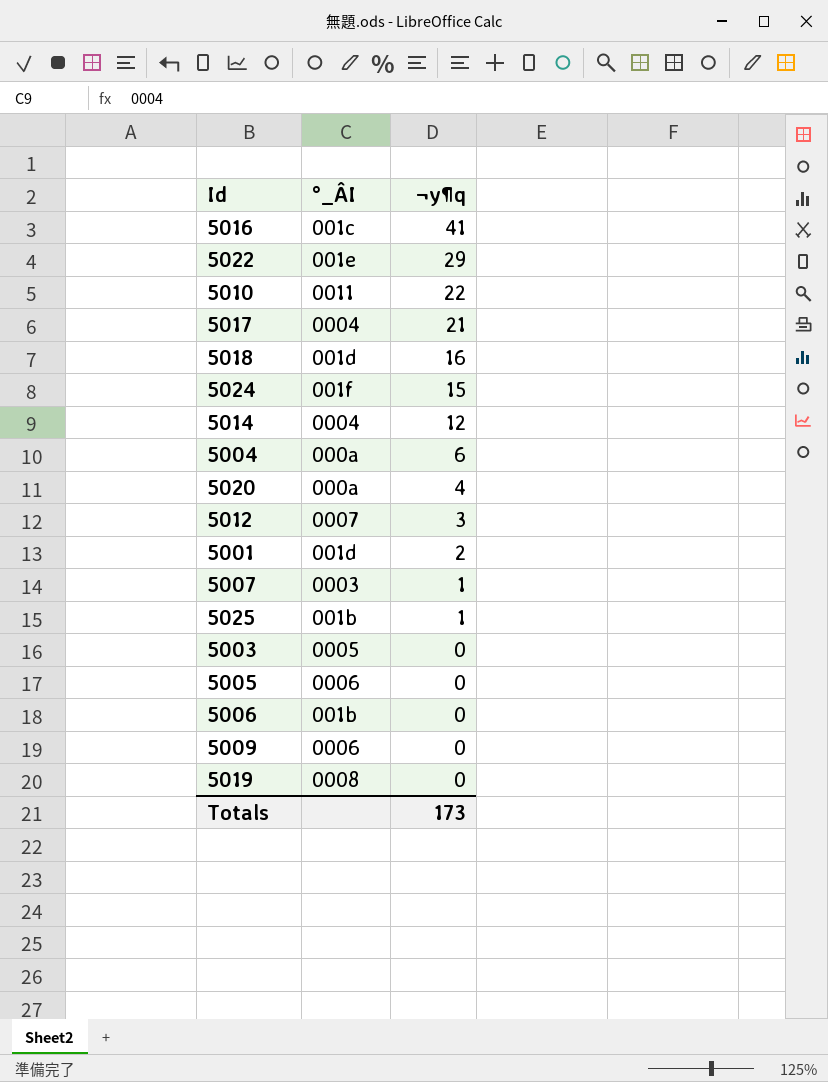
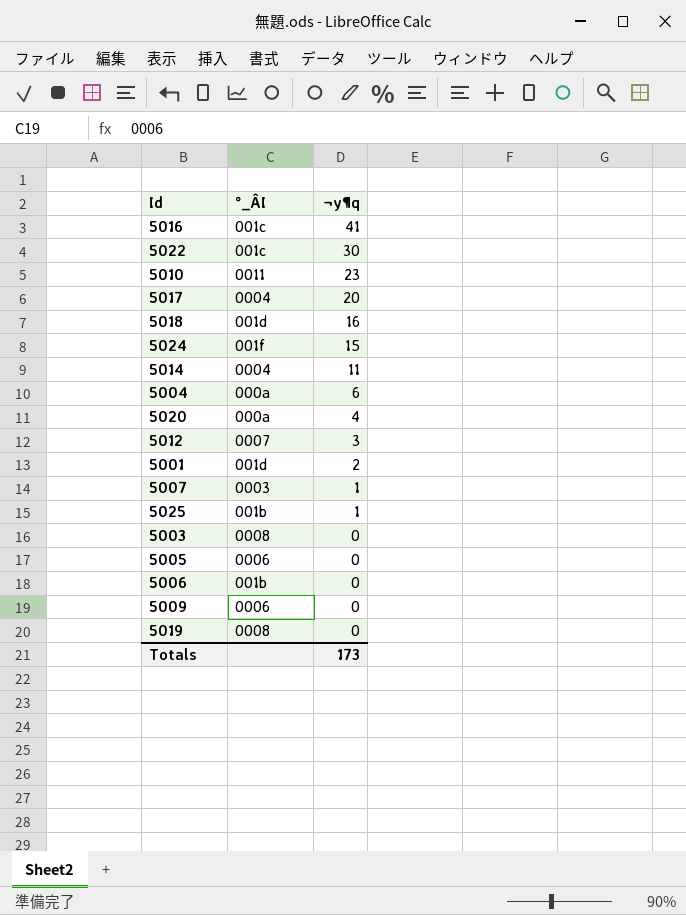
5022 | °_ÂI: 001e -> 001c
5022 | ¬y¶q: 29 -> 30
5010 | ¬y¶q: 22 -> 23
5017 | ¬y¶q: 21 -> 20
5014 | ¬y¶q: 12 -> 11
5003 | °_ÂI: 0005 -> 0008

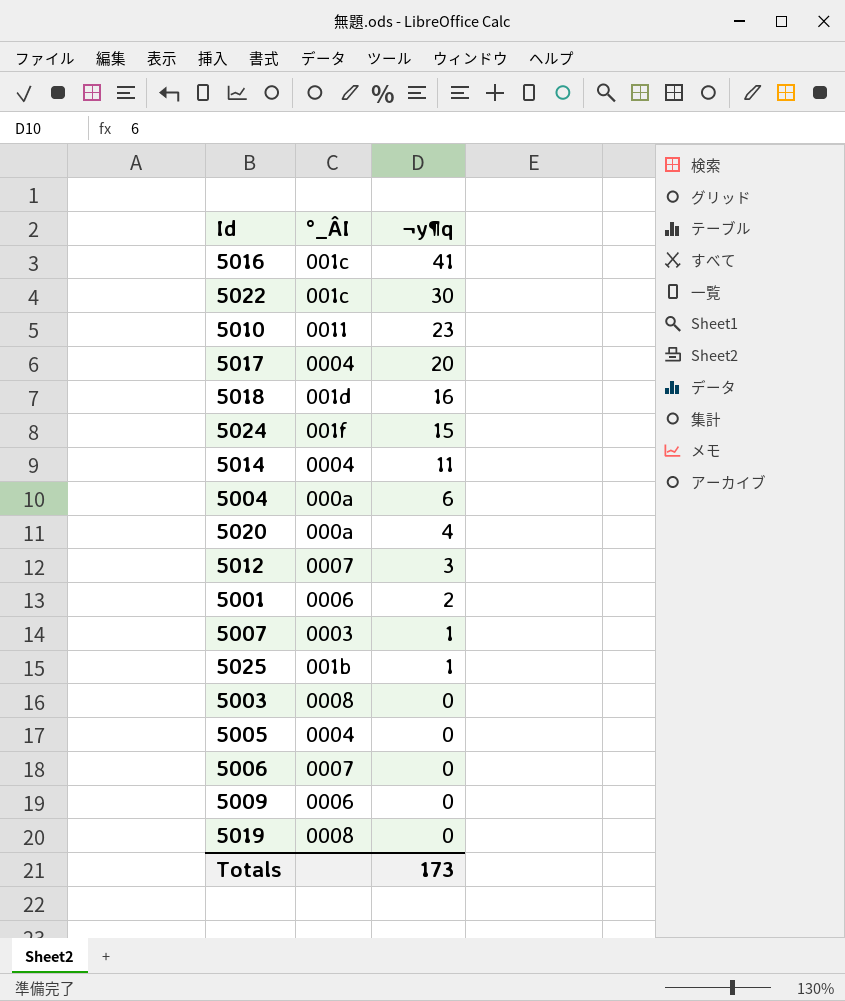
5001 | °_ÂI: 001d -> 0006
5005 | °_ÂI: 0006 -> 0004
5006 | °_ÂI: 001b -> 0007

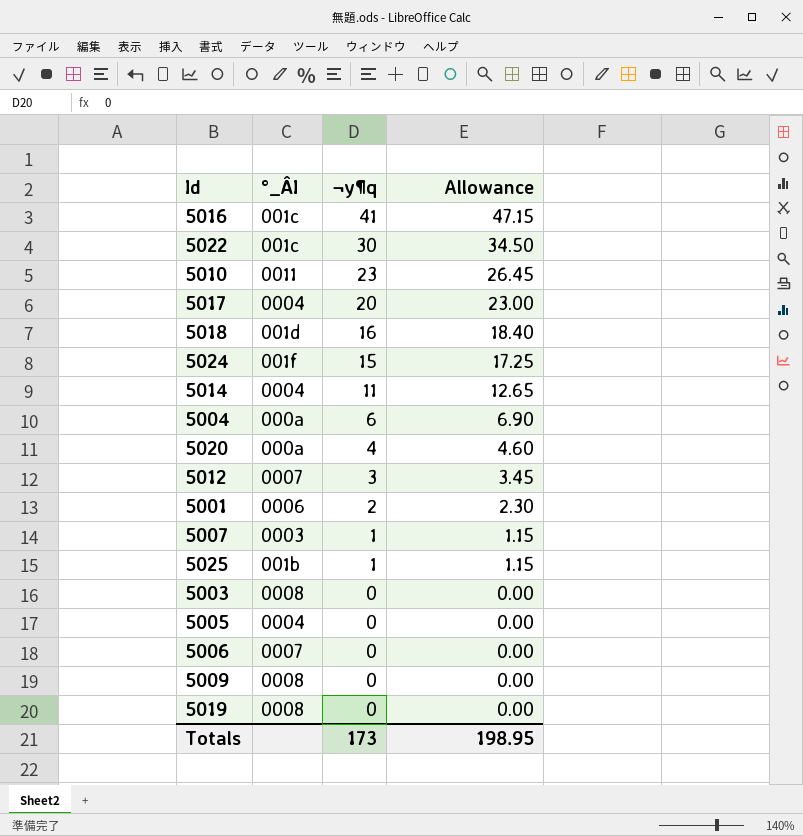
column Allowance | formula: none -> [¬y¶q] * 1.15
5009 | °_ÂI: 0006 -> 0008

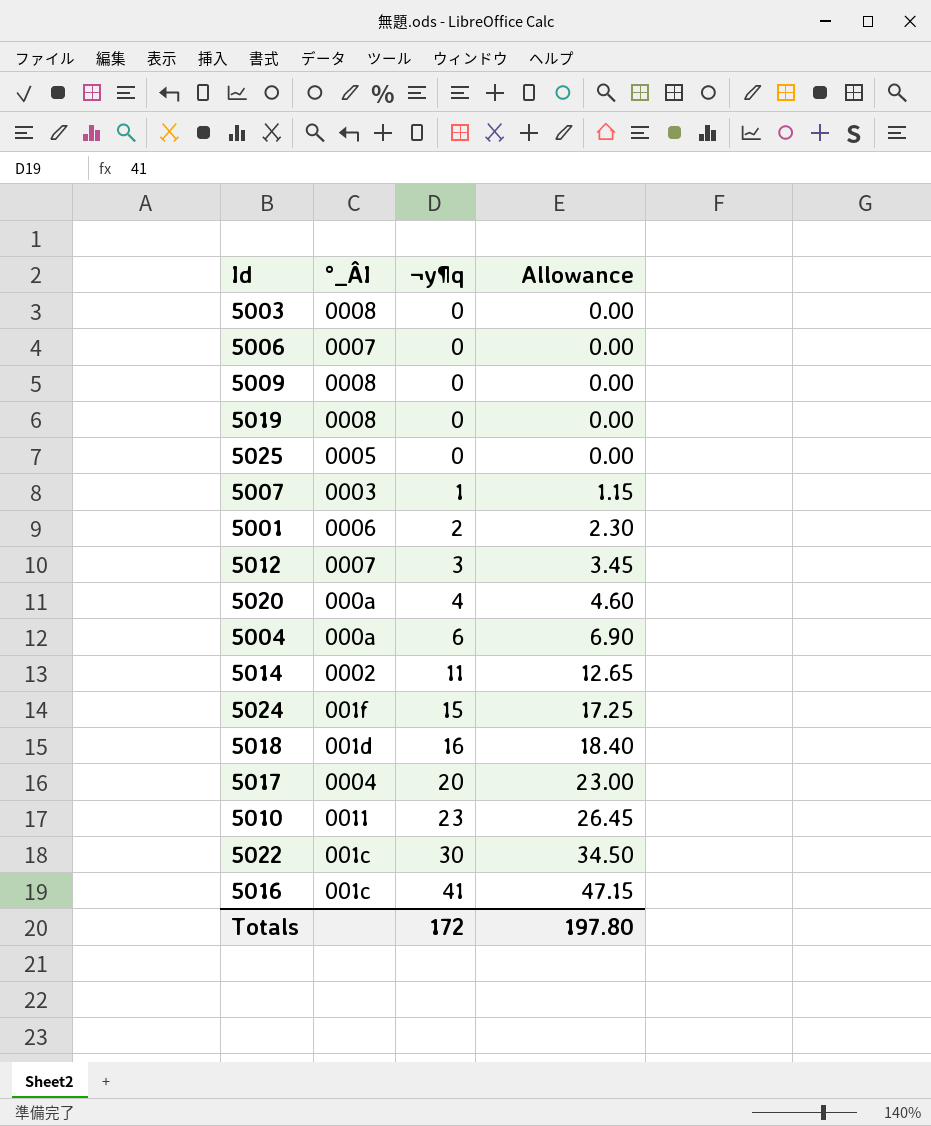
row order: ¬y¶q descending -> ¬y¶q ascending
row 5005: 0004 | 0 | 0.00 -> none
5025 | °_ÂI: 001b -> 0005
5025 | ¬y¶q: 1 -> 0
5025 | Allowance: 1.15 -> 0.00
5014 | °_ÂI: 0004 -> 0002
Totals | ¬y¶q: 173 -> 172
Totals | Allowance: 198.95 -> 197.80

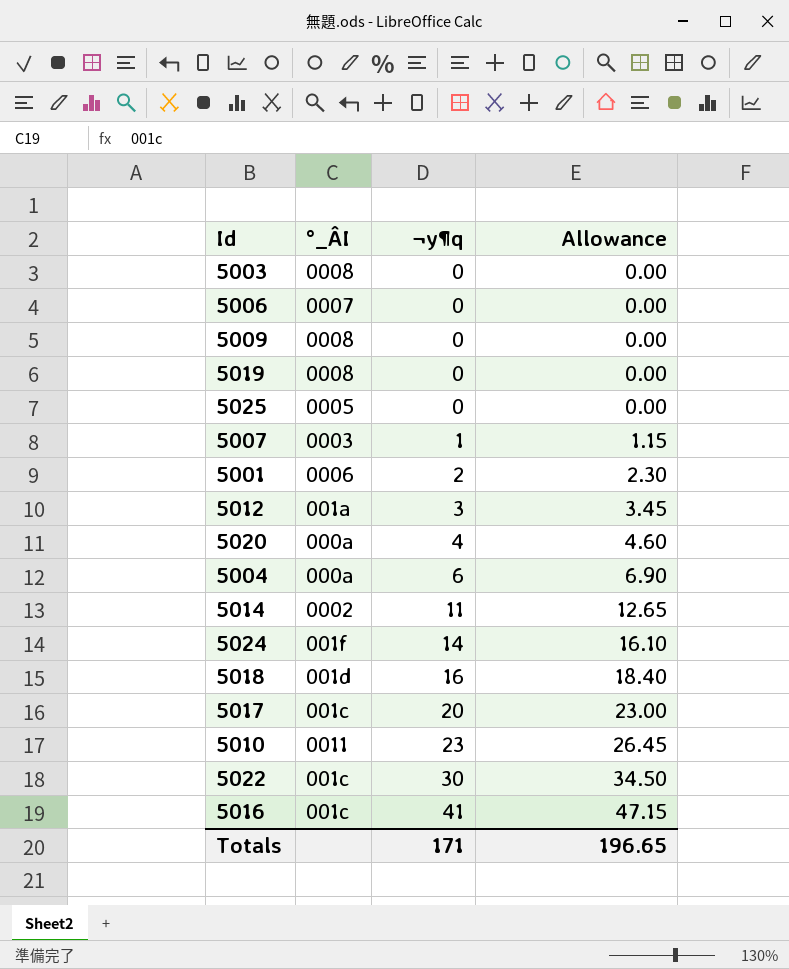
5012 | °_ÂI: 0007 -> 001a
5024 | ¬y¶q: 15 -> 14
5024 | Allowance: 17.25 -> 16.10
5017 | °_ÂI: 0004 -> 001c
Totals | ¬y¶q: 172 -> 171
Totals | Allowance: 197.80 -> 196.65

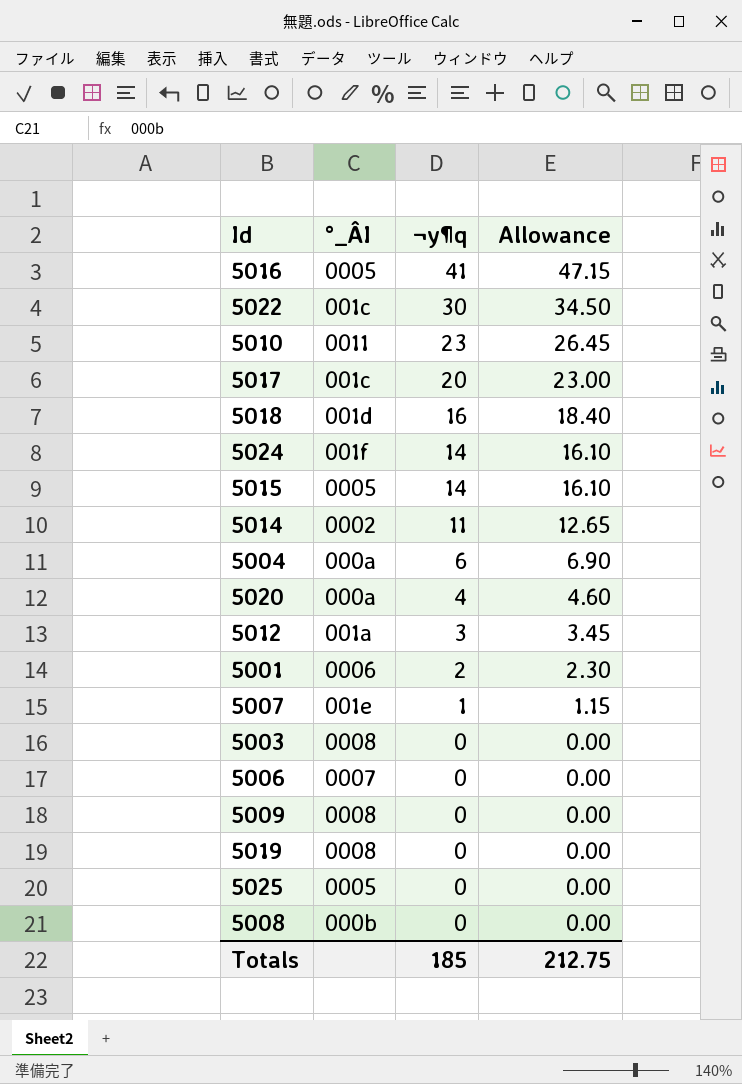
row order: ¬y¶q ascending -> ¬y¶q descending
5016 | °_ÂI: 001c -> 0005
row 5015: none -> 0005 | 14 | 16.10
5007 | °_ÂI: 0003 -> 001e
row 5008: none -> 000b | 0 | 0.00
Totals | ¬y¶q: 171 -> 185
Totals | Allowance: 196.65 -> 212.75

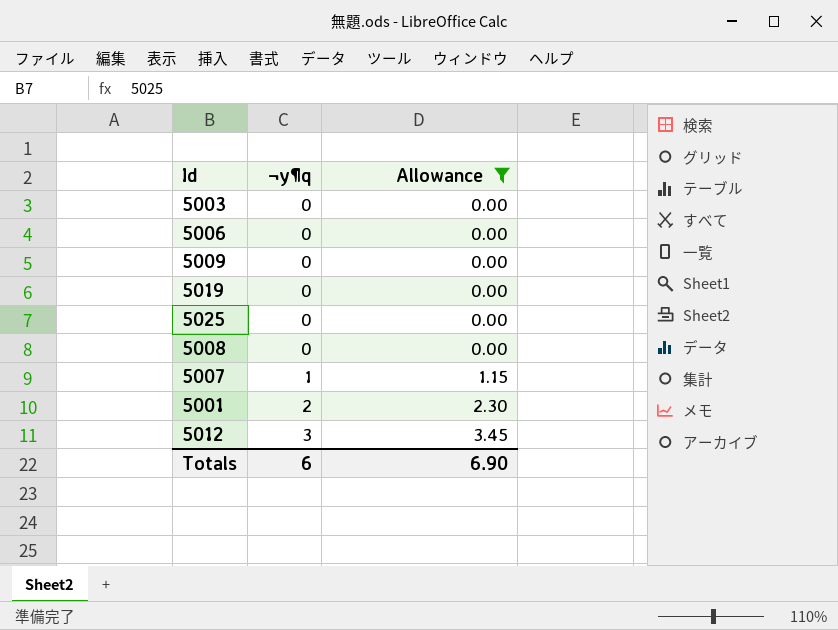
filter: none -> Allowance <= 3.45
row order: ¬y¶q descending -> ¬y¶q ascending
column °_ÂI | position: 2 -> none
Totals | ¬y¶q: 185 -> 6
Totals | Allowance: 212.75 -> 6.90

